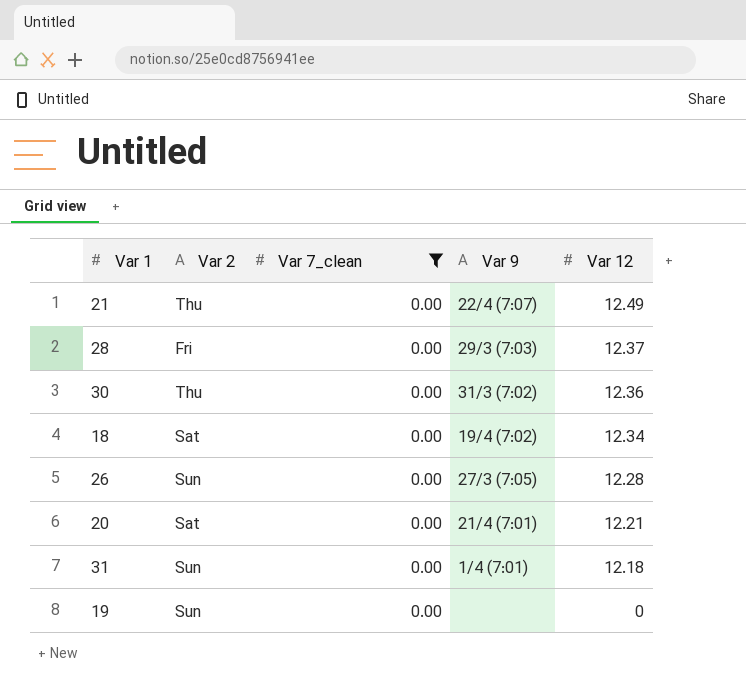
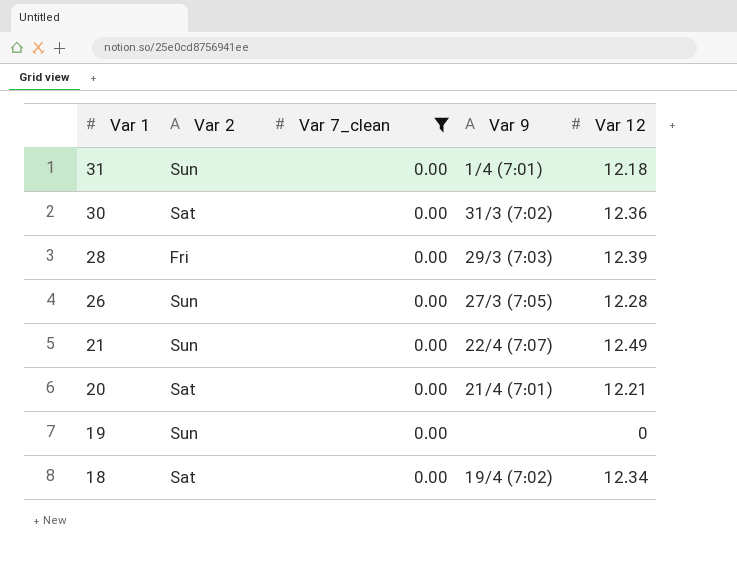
row order: Var 12 descending -> Var 1 descending
30 | Var 2: Thu -> Sat
28 | Var 12: 12.37 -> 12.39
21 | Var 2: Thu -> Sun

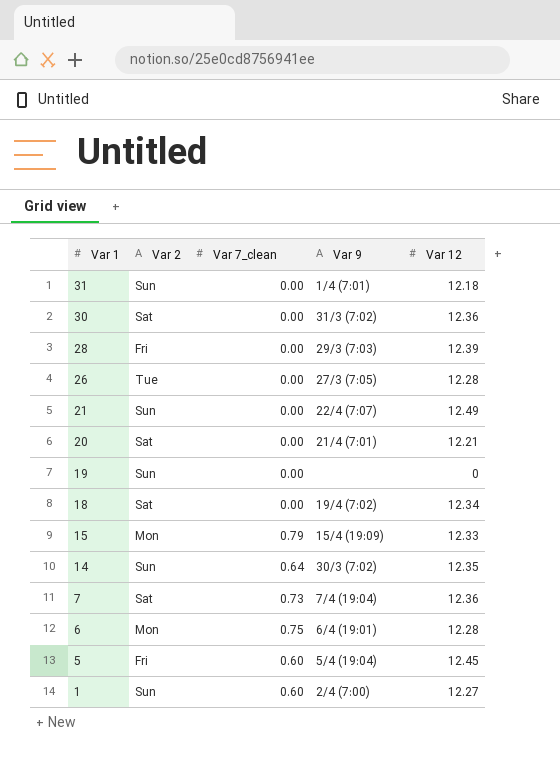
filter: Var 7_clean = 0.00 -> none
26 | Var 2: Sun -> Tue

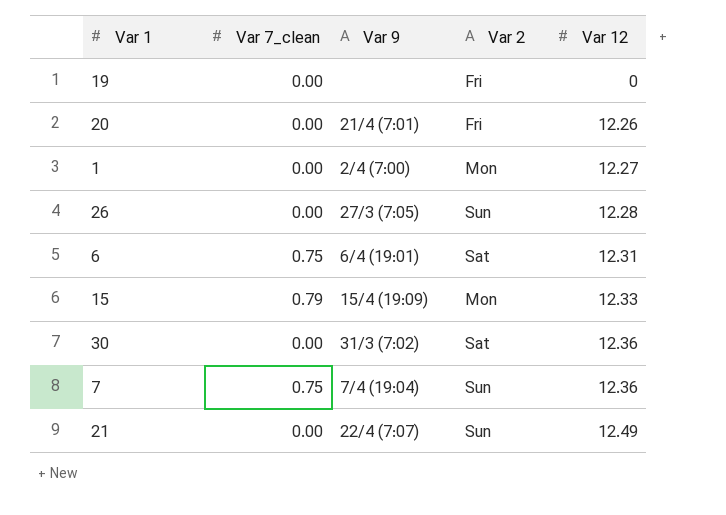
row order: Var 1 descending -> Var 12 ascending
column Var 2 | position: 2 -> 4
row 31: Sun | 0.00 | 1/4 (7:01) | 12.18 -> none
row 28: Fri | 0.00 | 29/3 (7:03) | 12.39 -> none
row 18: Sat | 0.00 | 19/4 (7:02) | 12.34 -> none
row 14: Sun | 0.64 | 30/3 (7:02) | 12.35 -> none
row 5: Fri | 0.60 | 5/4 (19:04) | 12.45 -> none
19 | Var 2: Sun -> Fri
20 | Var 2: Sat -> Fri
20 | Var 12: 12.21 -> 12.26
1 | Var 7_clean: 0.60 -> 0.00
1 | Var 2: Sun -> Mon
26 | Var 2: Tue -> Sun
6 | Var 2: Mon -> Sat
6 | Var 12: 12.28 -> 12.31
7 | Var 7_clean: 0.73 -> 0.75
7 | Var 2: Sat -> Sun

